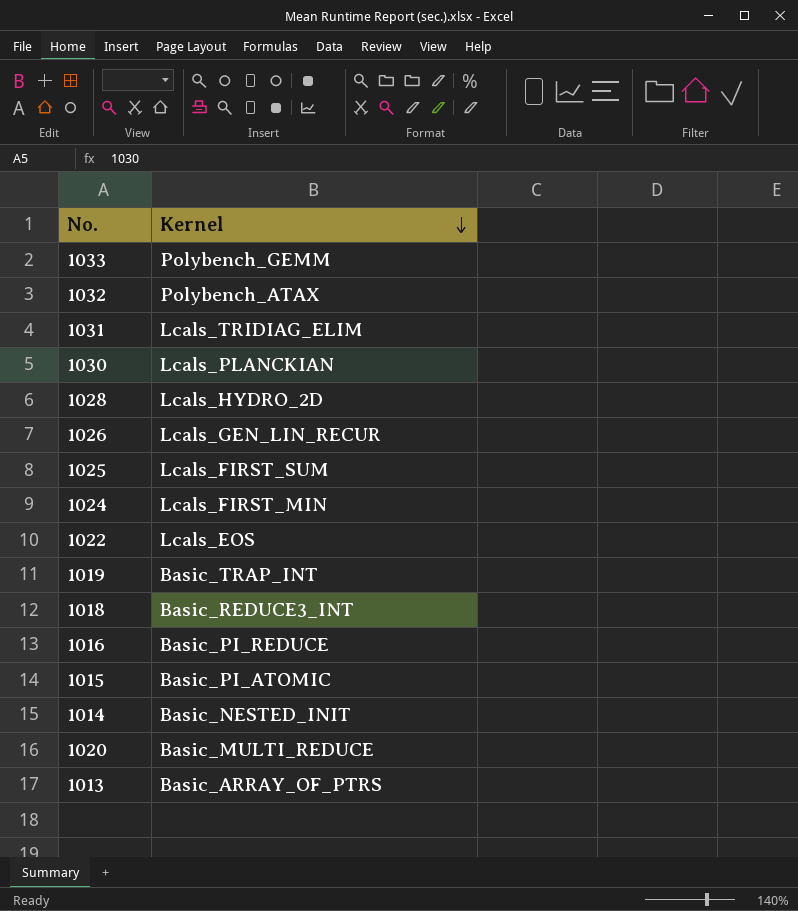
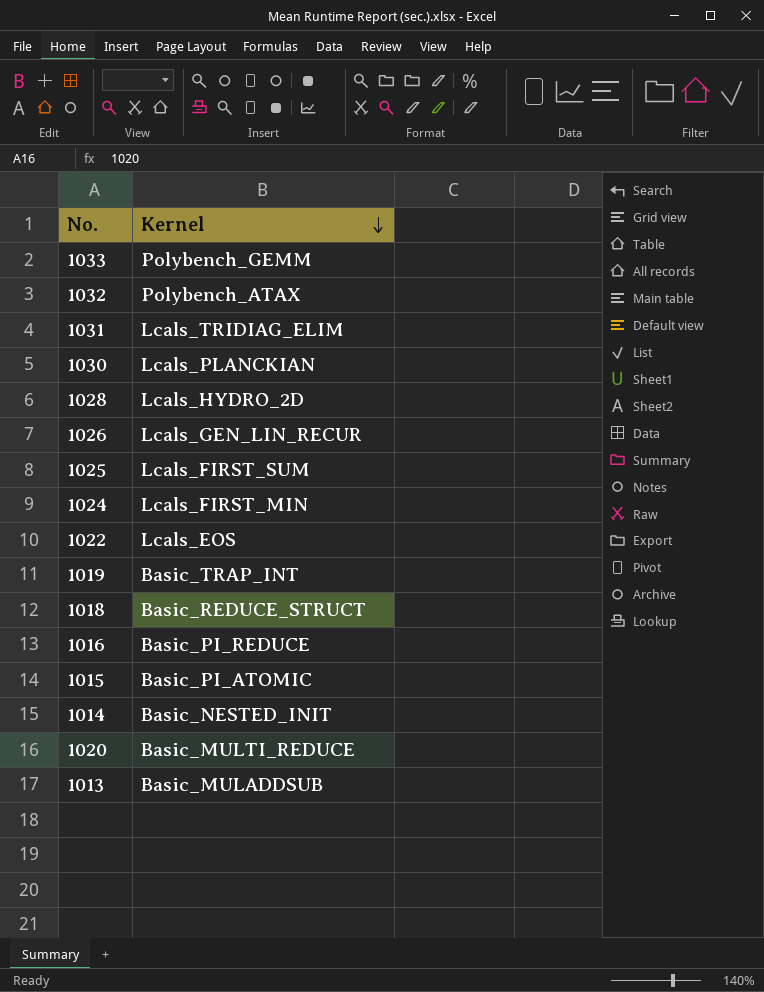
1018 | Kernel: Basic_REDUCE3_INT -> Basic_REDUCE_STRUCT
1013 | Kernel: Basic_ARRAY_OF_PTRS -> Basic_MULADDSUB

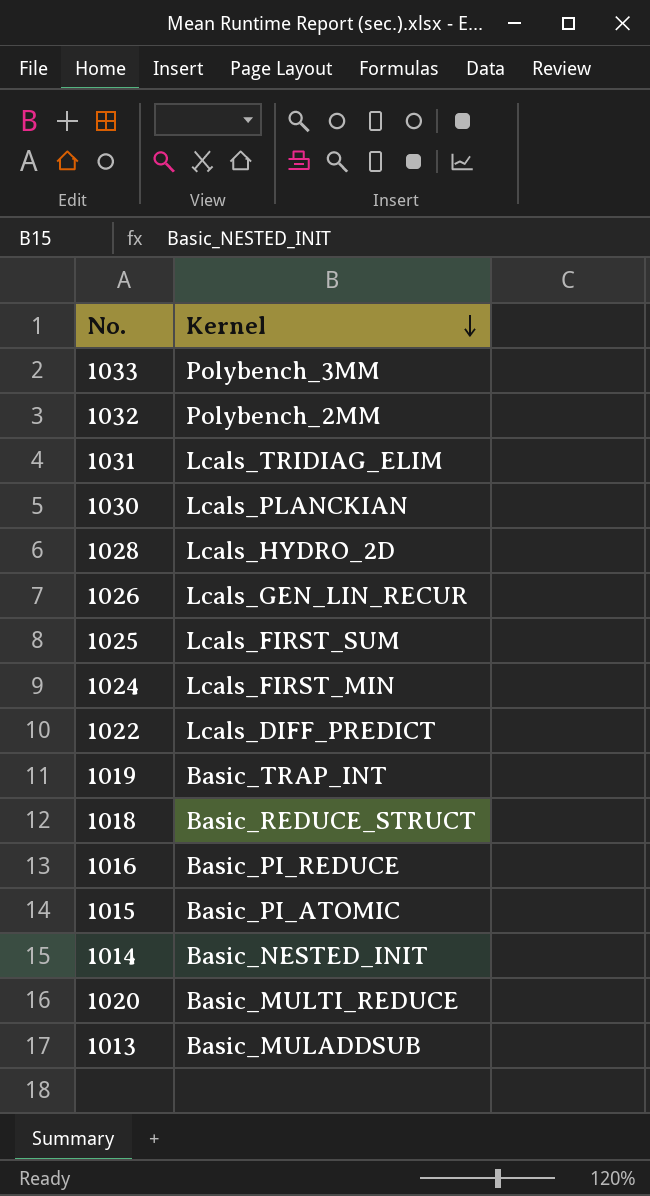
1033 | Kernel: Polybench_GEMM -> Polybench_3MM
1032 | Kernel: Polybench_ATAX -> Polybench_2MM
1022 | Kernel: Lcals_EOS -> Lcals_DIFF_PREDICT

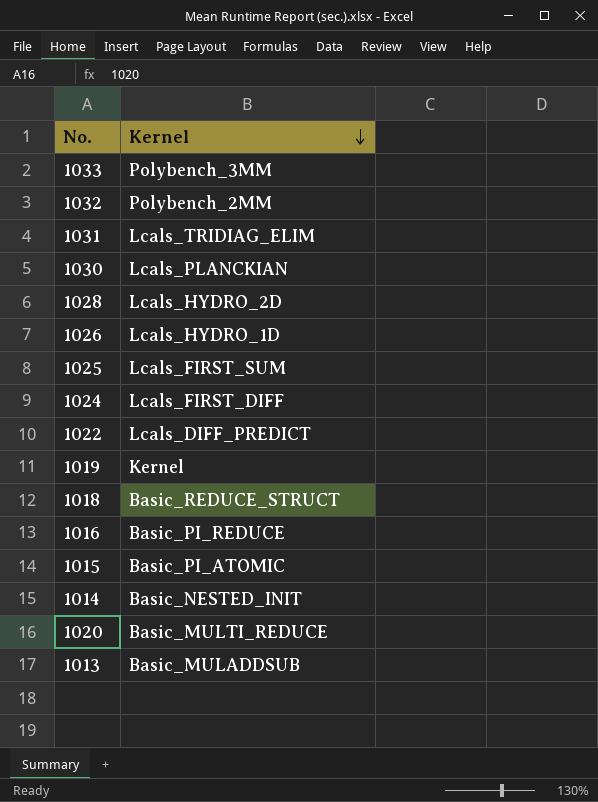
1026 | Kernel: Lcals_GEN_LIN_RECUR -> Lcals_HYDRO_1D
1024 | Kernel: Lcals_FIRST_MIN -> Lcals_FIRST_DIFF
1019 | Kernel: Basic_TRAP_INT -> Kernel

